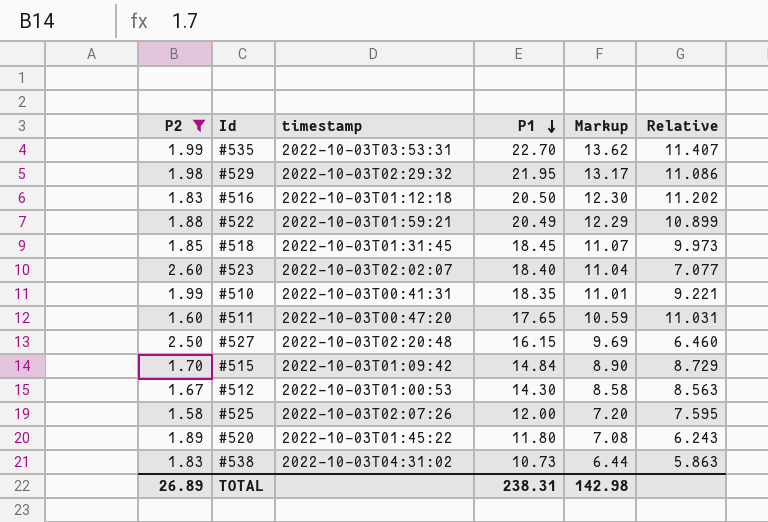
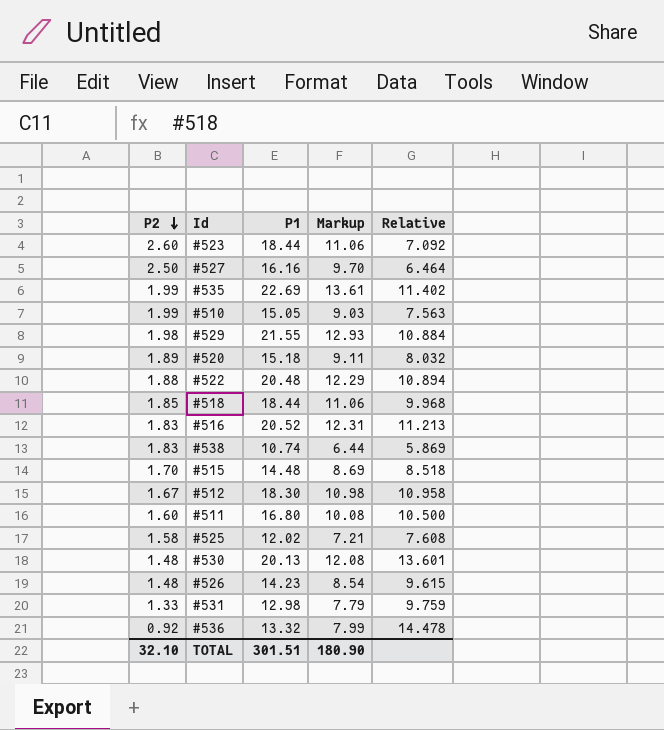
filter: P2 >= 1.58 -> none
row order: P1 descending -> P2 descending
column timestamp | position: 3 -> none
#523 | P1: 18.40 -> 18.44
#523 | Markup: 11.04 -> 11.06
#523 | Relative: 7.077 -> 7.092
#527 | P1: 16.15 -> 16.16
#527 | Markup: 9.69 -> 9.70
#527 | Relative: 6.460 -> 6.464
#535 | P1: 22.70 -> 22.69
#535 | Markup: 13.62 -> 13.61
#535 | Relative: 11.407 -> 11.402
#510 | P1: 18.35 -> 15.05
#510 | Markup: 11.01 -> 9.03
#510 | Relative: 9.221 -> 7.563
#529 | P1: 21.95 -> 21.55
#529 | Markup: 13.17 -> 12.93
#529 | Relative: 11.086 -> 10.884
#520 | P1: 11.80 -> 15.18
#520 | Markup: 7.08 -> 9.11
#520 | Relative: 6.243 -> 8.032
#522 | P1: 20.49 -> 20.48
#522 | Relative: 10.899 -> 10.894
#518 | P1: 18.45 -> 18.44
#518 | Markup: 11.07 -> 11.06
#518 | Relative: 9.973 -> 9.968
#516 | P1: 20.50 -> 20.52
#516 | Markup: 12.30 -> 12.31
#516 | Relative: 11.202 -> 11.213
#538 | P1: 10.73 -> 10.74
#538 | Relative: 5.863 -> 5.869
#515 | P1: 14.84 -> 14.48
#515 | Markup: 8.90 -> 8.69
#515 | Relative: 8.729 -> 8.518
#512 | P1: 14.30 -> 18.30
#512 | Markup: 8.58 -> 10.98
#512 | Relative: 8.563 -> 10.958
#511 | P1: 17.65 -> 16.80
#511 | Markup: 10.59 -> 10.08
#511 | Relative: 11.031 -> 10.500
#525 | P1: 12.00 -> 12.02
#525 | Markup: 7.20 -> 7.21
#525 | Relative: 7.595 -> 7.608
TOTAL | P2: 26.89 -> 32.10
TOTAL | P1: 238.31 -> 301.51
TOTAL | Markup: 142.98 -> 180.90

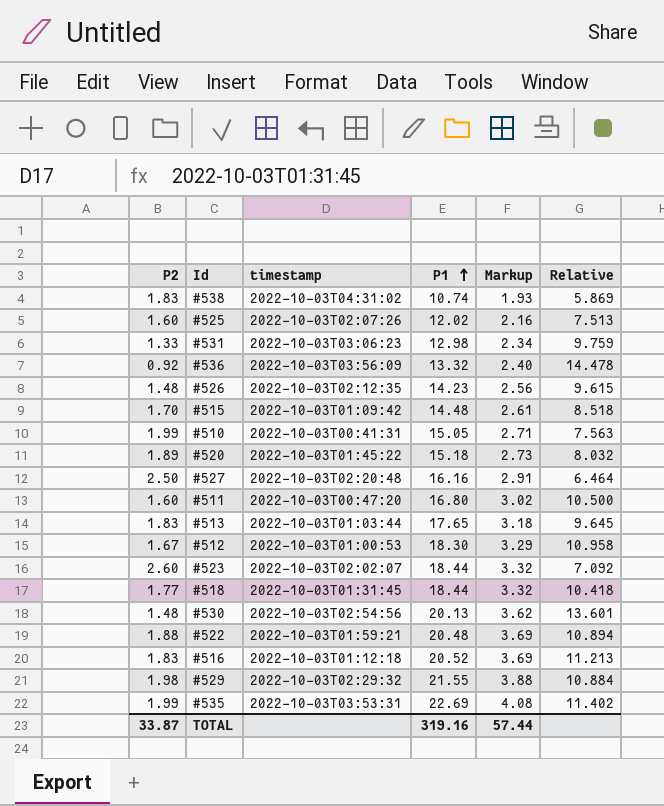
row order: P2 descending -> P1 ascending
column timestamp | position: none -> 3
column Markup | formula: [P1] * 0.6 -> [P1] * 0.18
#525 | P2: 1.58 -> 1.60
#525 | Relative: 7.608 -> 7.513
row #513: none -> 1.83 | 2022-10-03T01:03:44 | 17.65 | 3.18 | 9.645
#518 | P2: 1.85 -> 1.77
#518 | Relative: 9.968 -> 10.418
TOTAL | P2: 32.10 -> 33.87
TOTAL | P1: 301.51 -> 319.16
TOTAL | Markup: 180.90 -> 57.44

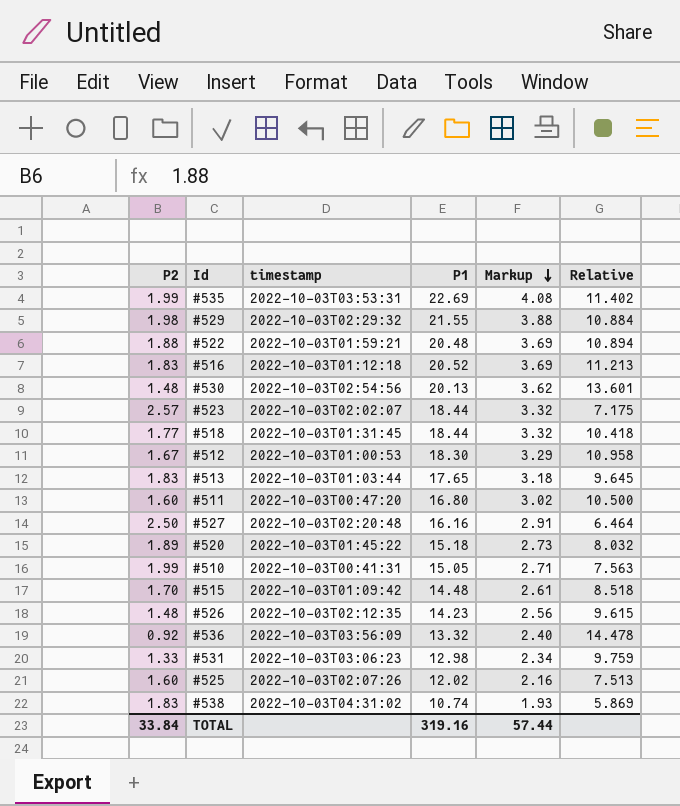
row order: P1 ascending -> Markup descending
#523 | P2: 2.60 -> 2.57
#523 | Relative: 7.092 -> 7.175
TOTAL | P2: 33.87 -> 33.84

